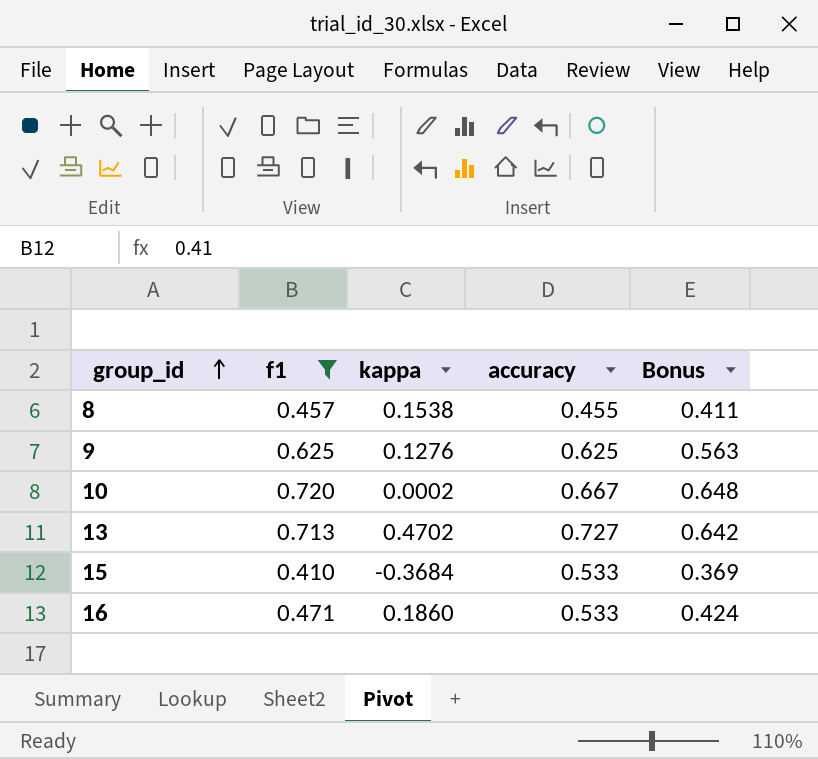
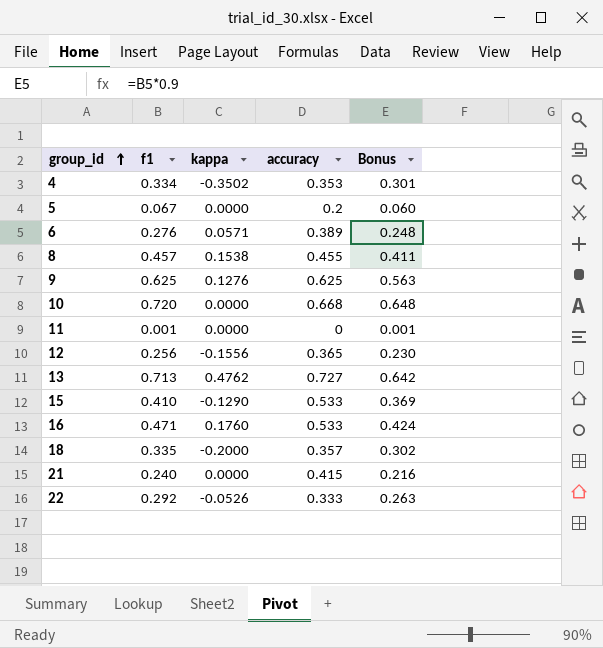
filter: f1 >= 0.410 -> none
10 | kappa: 0.0002 -> 0.0000
10 | accuracy: 0.667 -> 0.668
13 | kappa: 0.4702 -> 0.4762
15 | kappa: -0.3684 -> -0.1290
16 | kappa: 0.1860 -> 0.1760

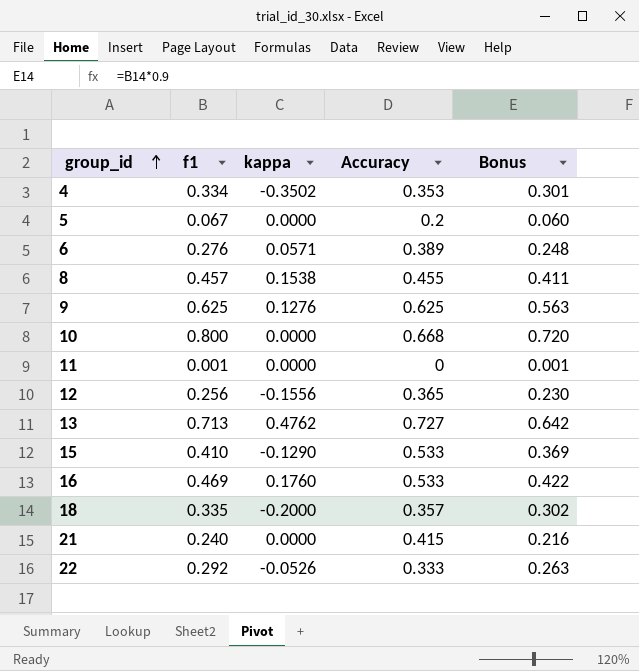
column name: accuracy -> Accuracy
10 | f1: 0.720 -> 0.800
10 | Bonus: 0.648 -> 0.720
16 | f1: 0.471 -> 0.469
16 | Bonus: 0.424 -> 0.422

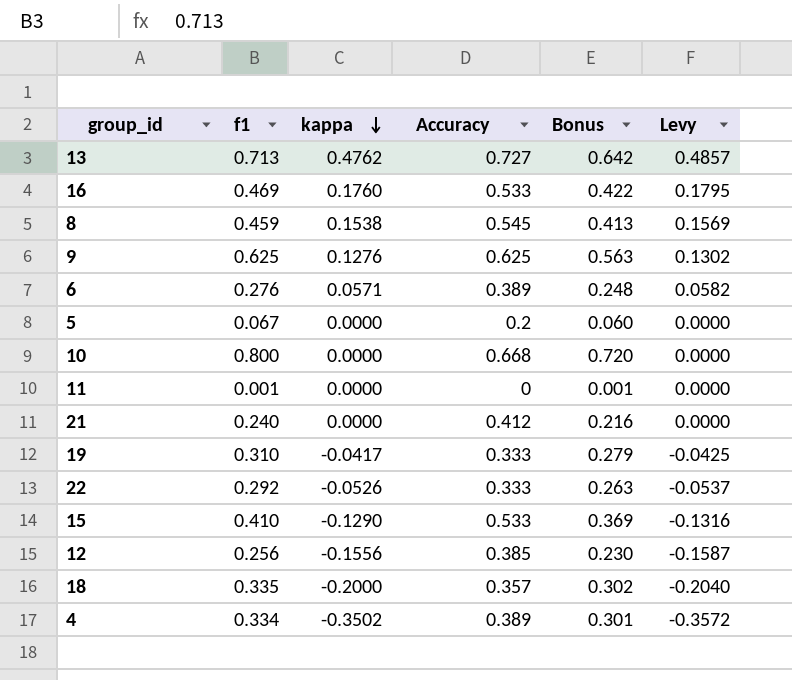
row order: group_id ascending -> kappa descending
column Levy | formula: none -> [kappa] * 1.02
8 | f1: 0.457 -> 0.459
8 | Accuracy: 0.455 -> 0.545
8 | Bonus: 0.411 -> 0.413
21 | Accuracy: 0.415 -> 0.412
row 19: none -> 0.310 | -0.0417 | 0.333 | 0.279 | -0.0425
12 | Accuracy: 0.365 -> 0.385
4 | Accuracy: 0.353 -> 0.389

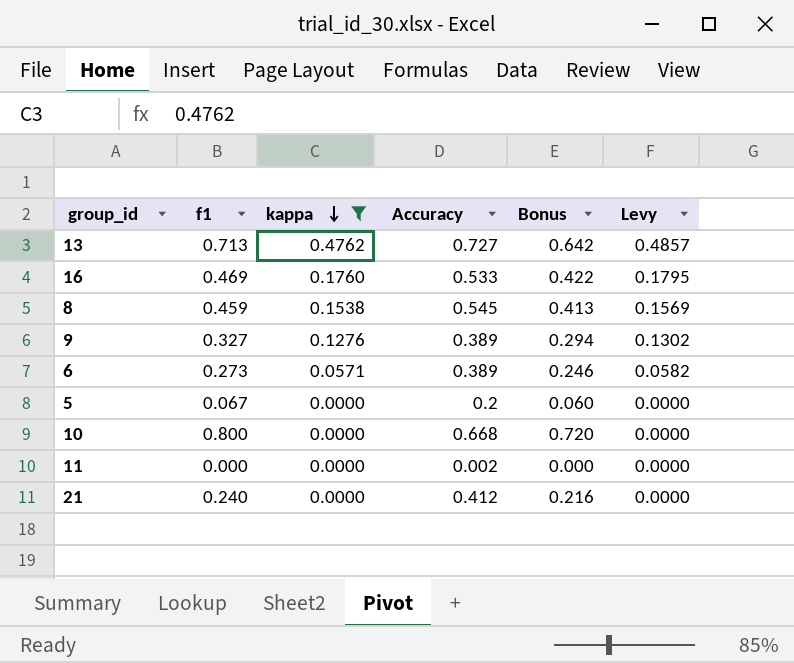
filter: none -> kappa >= 0.0000
9 | f1: 0.625 -> 0.327
9 | Accuracy: 0.625 -> 0.389
9 | Bonus: 0.563 -> 0.294
6 | f1: 0.276 -> 0.273
6 | Bonus: 0.248 -> 0.246
11 | f1: 0.001 -> 0.000
11 | Accuracy: 0 -> 0.002
11 | Bonus: 0.001 -> 0.000

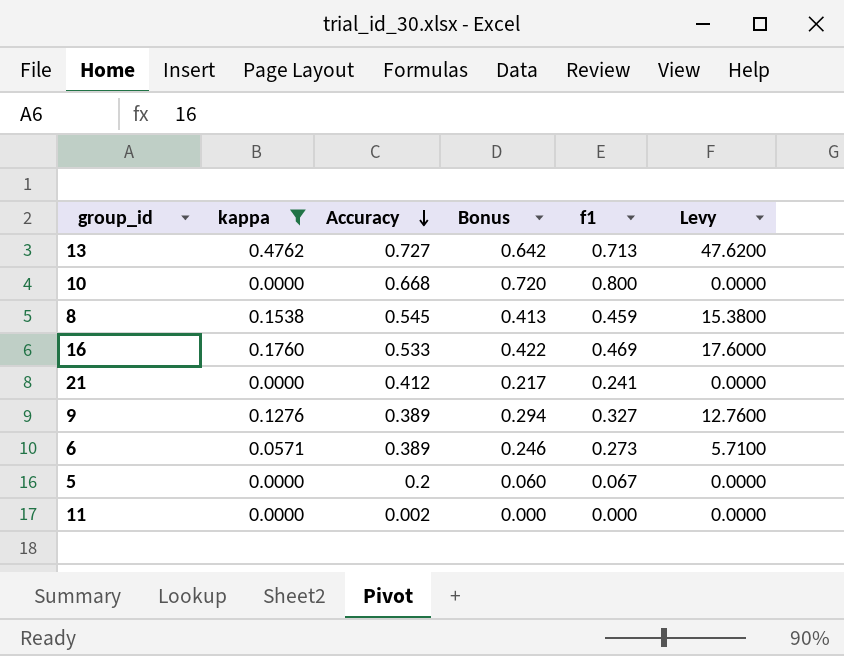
row order: kappa descending -> Accuracy descending
column f1 | position: 2 -> 5
column Levy | formula: [kappa] * 1.02 -> [kappa] * 100
21 | Bonus: 0.216 -> 0.217
21 | f1: 0.240 -> 0.241

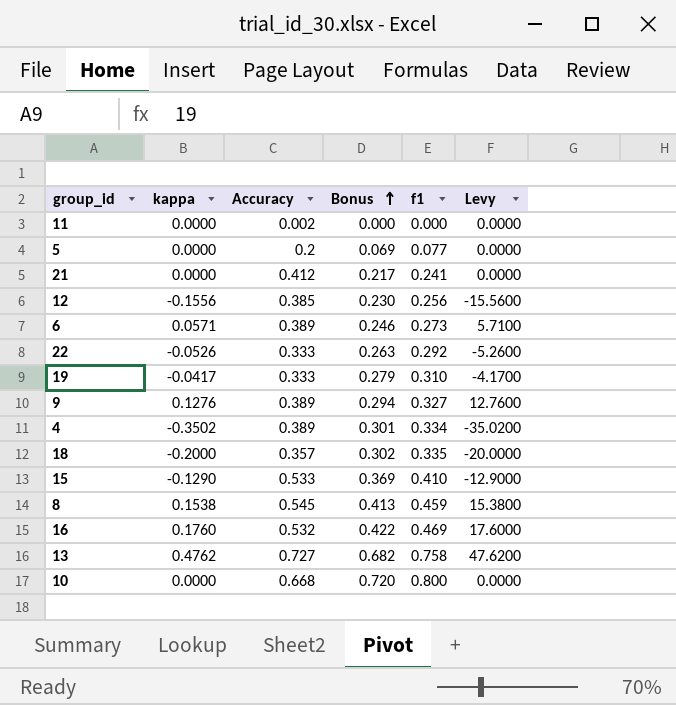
filter: kappa >= 0.0000 -> none
row order: Accuracy descending -> Bonus ascending
5 | Bonus: 0.060 -> 0.069
5 | f1: 0.067 -> 0.077
16 | Accuracy: 0.533 -> 0.532
13 | Bonus: 0.642 -> 0.682
13 | f1: 0.713 -> 0.758

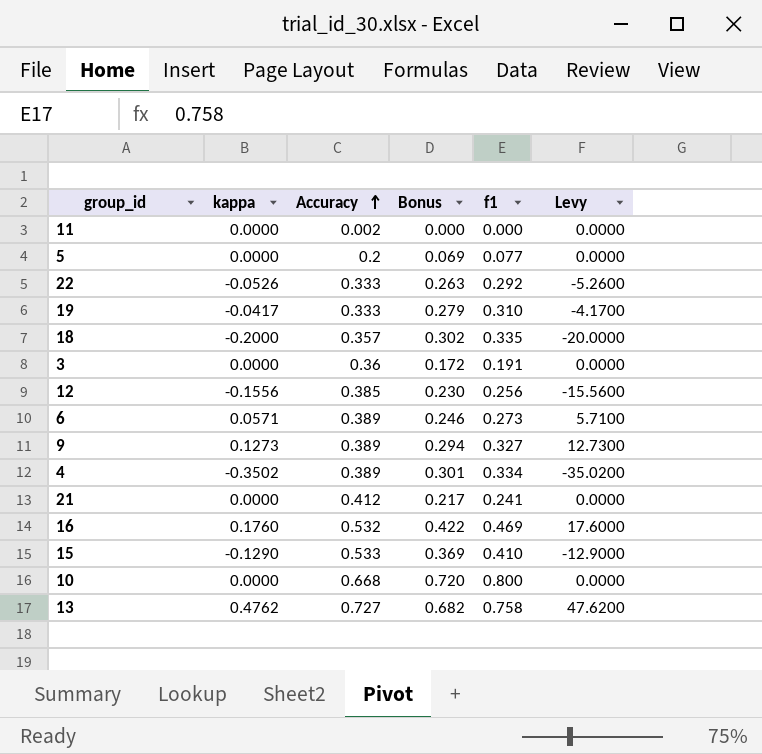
row order: Bonus ascending -> Accuracy ascending
row 8: 0.1538 | 0.545 | 0.413 | 0.459 | 15.3800 -> none
row 3: none -> 0.0000 | 0.36 | 0.172 | 0.191 | 0.0000
9 | kappa: 0.1276 -> 0.1273
9 | Levy: 12.7600 -> 12.7300

